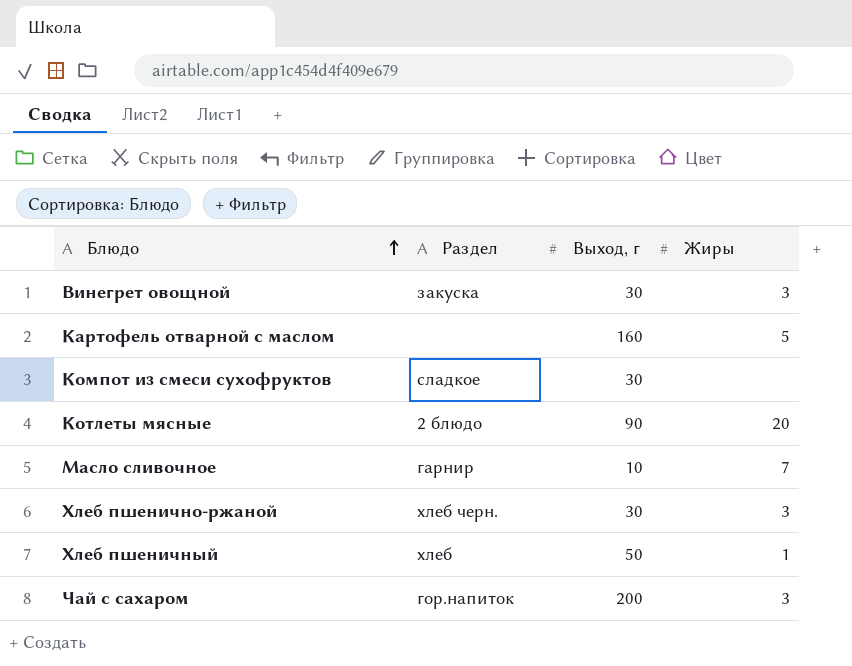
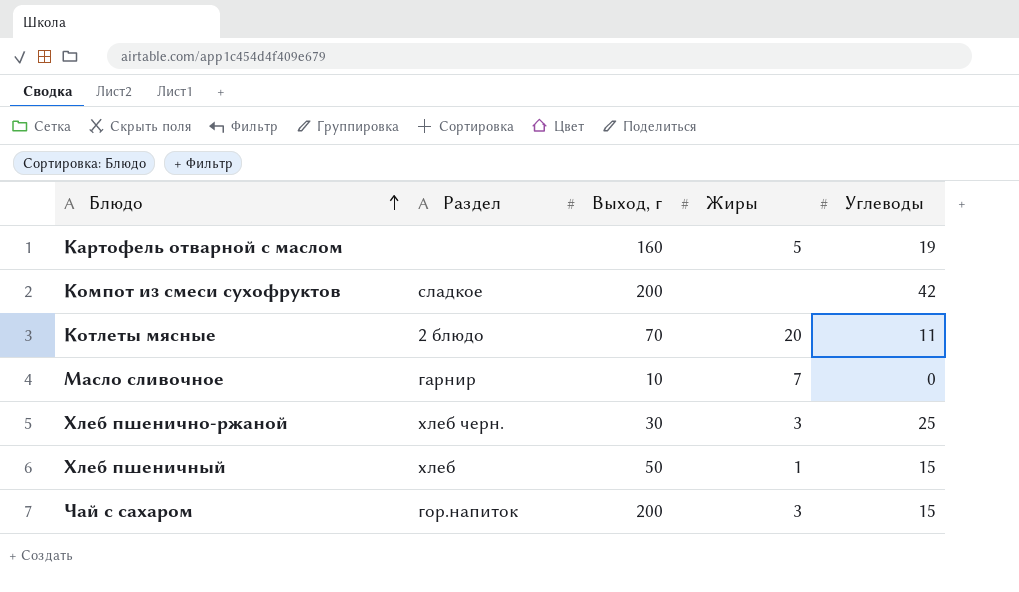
column Углеводы | position: none -> 5
row Винегрет овощной: закуска | 30 | 3 -> none
Компот из смеси сухофруктов | Выход, г: 30 -> 200
Котлеты мясные | Выход, г: 90 -> 70

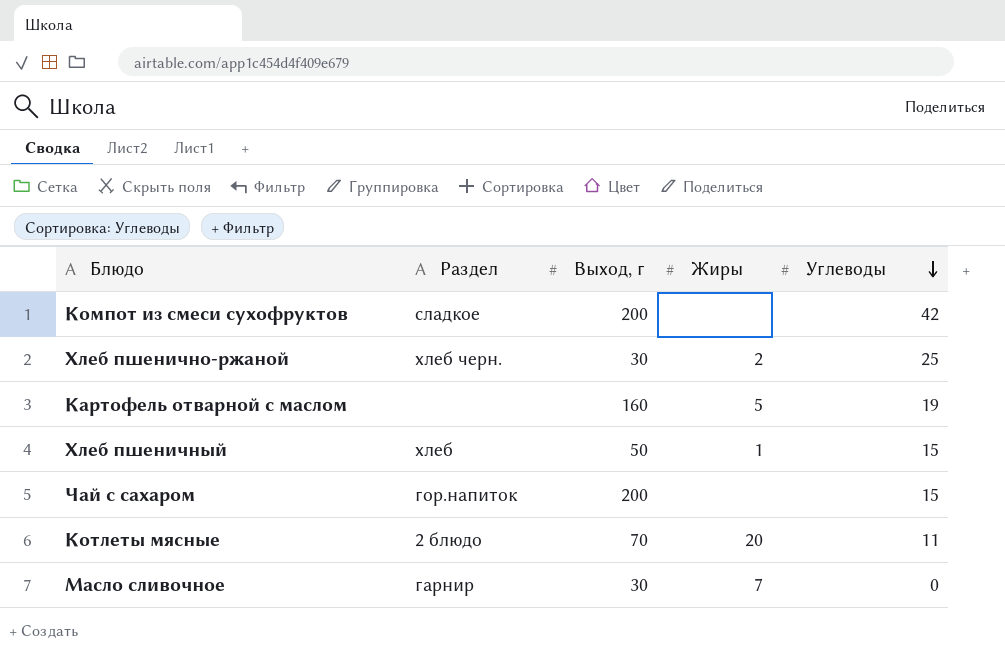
row order: Блюдо ascending -> Углеводы descending
Хлеб пшенично-ржаной | Жиры: 3 -> 2
Чай с сахаром | Жиры: 3 -> none
Масло сливочное | Выход, г: 10 -> 30

